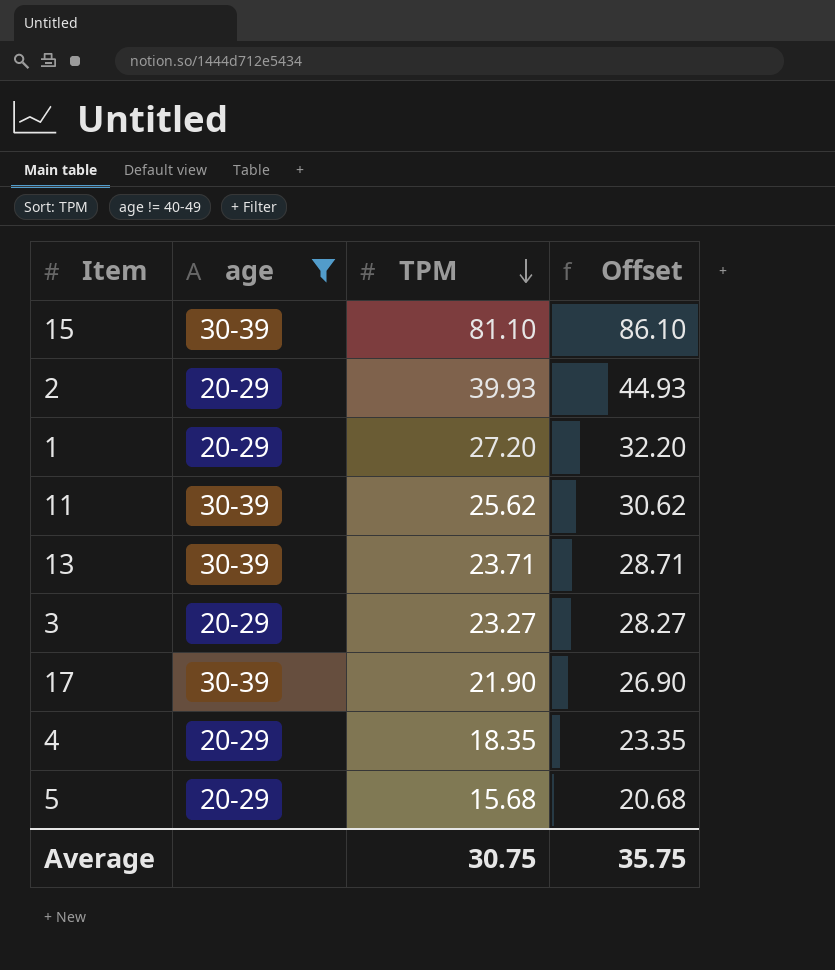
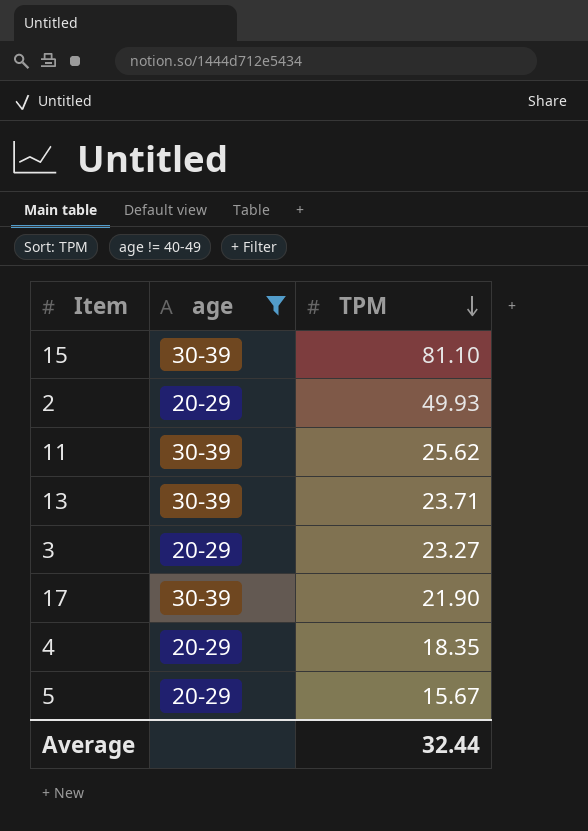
column Offset | formula: [TPM] + 5 -> none
row 1: 20-29 | 27.20 | 32.20 -> none
2 | TPM: 39.93 -> 49.93
5 | TPM: 15.68 -> 15.67
Average | TPM: 30.75 -> 32.44

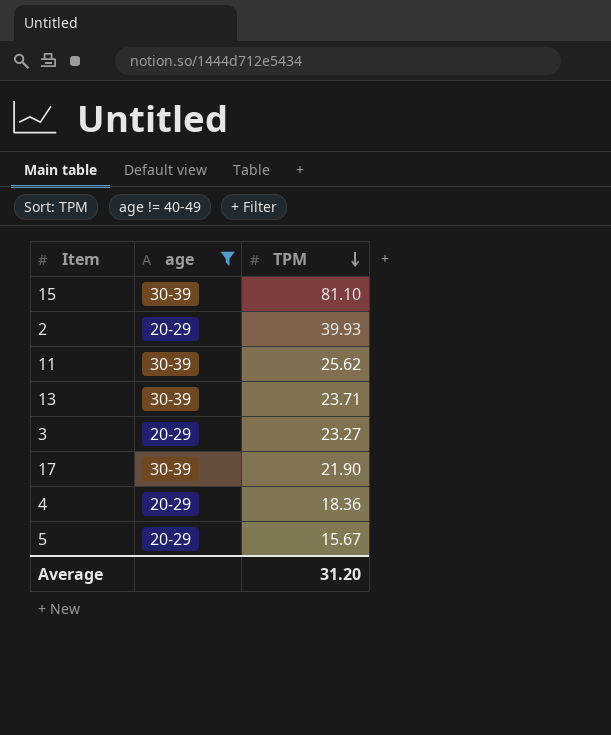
2 | TPM: 49.93 -> 39.93
4 | TPM: 18.35 -> 18.36
Average | TPM: 32.44 -> 31.20

